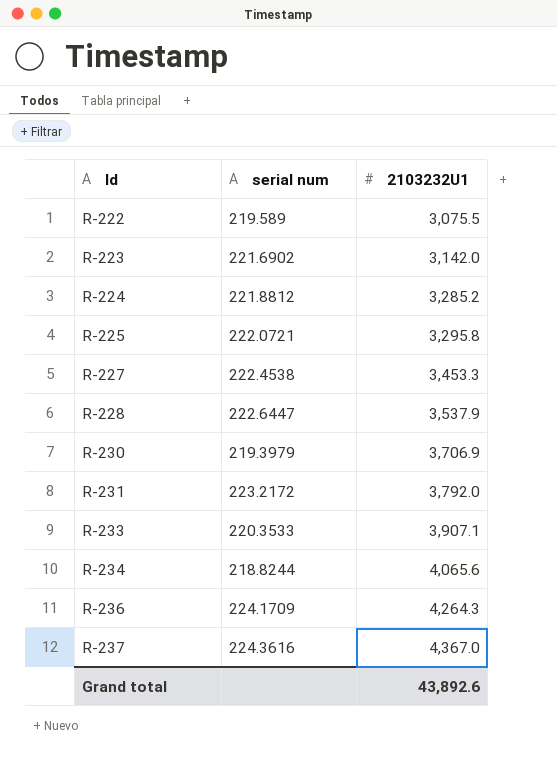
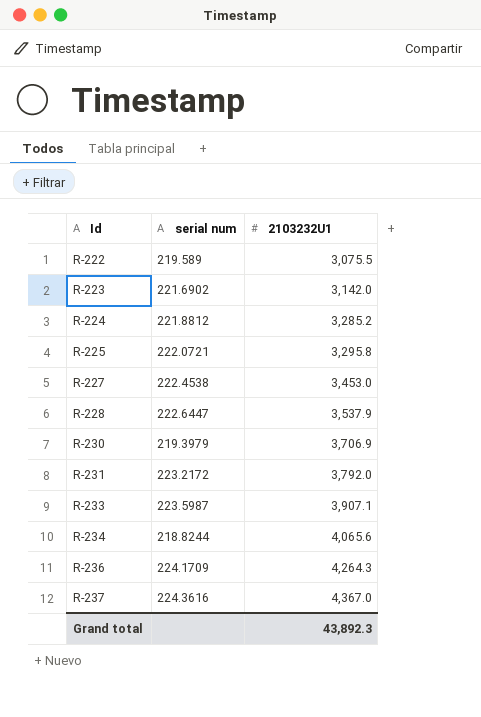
R-227 | 2103232U1: 3,453.3 -> 3,453.0
R-233 | serial num: 220.3533 -> 223.5987
Grand total | 2103232U1: 43,892.6 -> 43,892.3

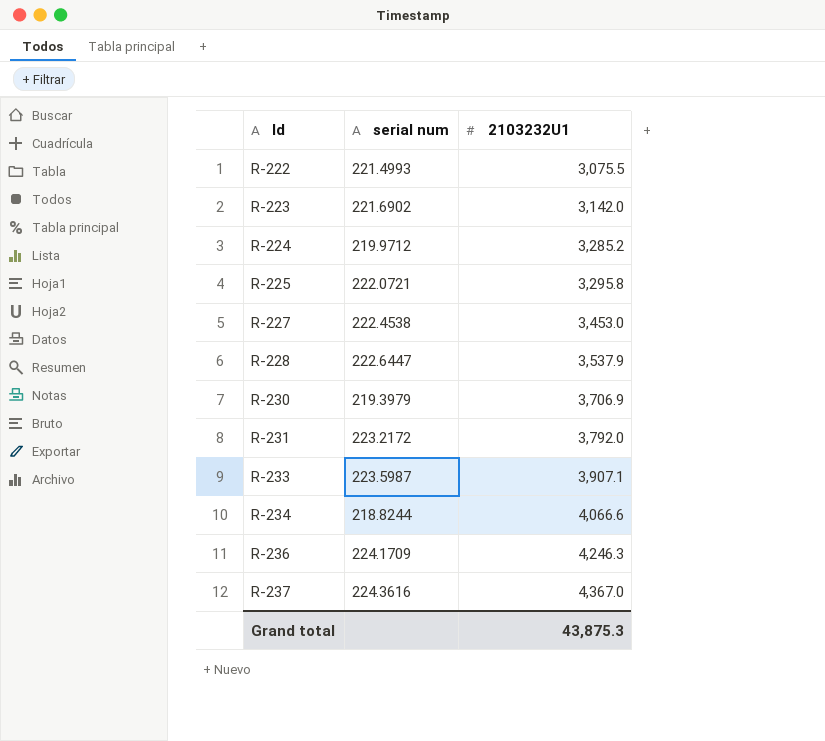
R-222 | serial num: 219.589 -> 221.4993
R-224 | serial num: 221.8812 -> 219.9712
R-234 | 2103232U1: 4,065.6 -> 4,066.6
R-236 | 2103232U1: 4,264.3 -> 4,246.3
Grand total | 2103232U1: 43,892.3 -> 43,875.3

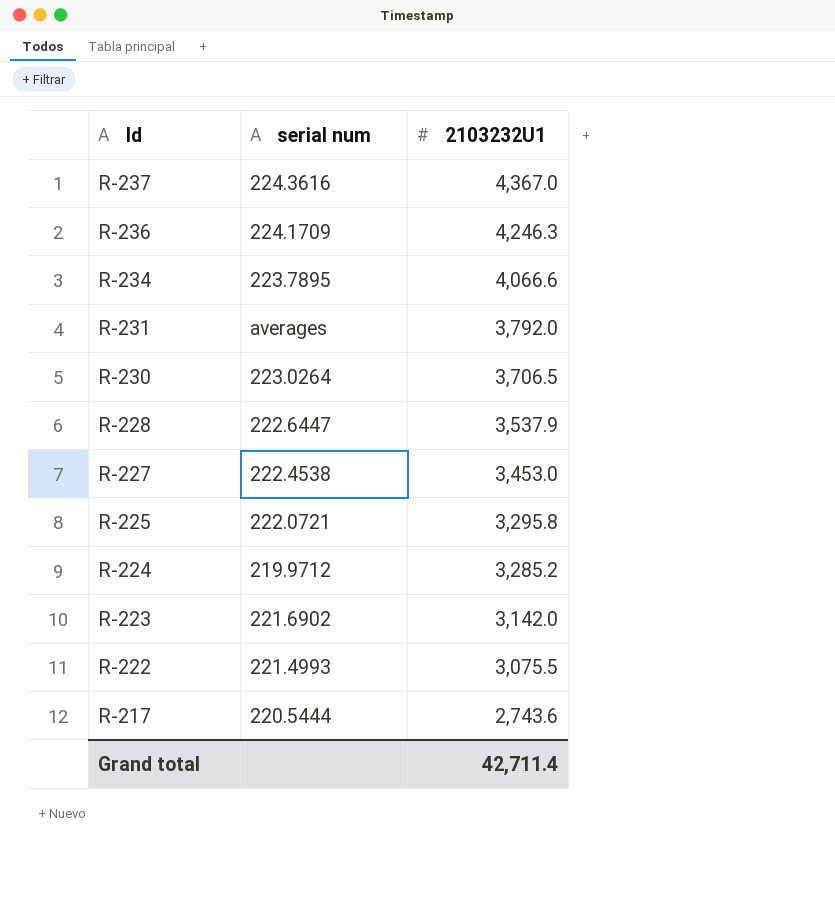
row order: Id ascending -> Id descending
row R-233: 223.5987 | 3,907.1 -> none
R-234 | serial num: 218.8244 -> 223.7895
R-231 | serial num: 223.2172 -> averages
R-230 | serial num: 219.3979 -> 223.0264
R-230 | 2103232U1: 3,706.9 -> 3,706.5
row R-217: none -> 220.5444 | 2,743.6
Grand total | 2103232U1: 43,875.3 -> 42,711.4

